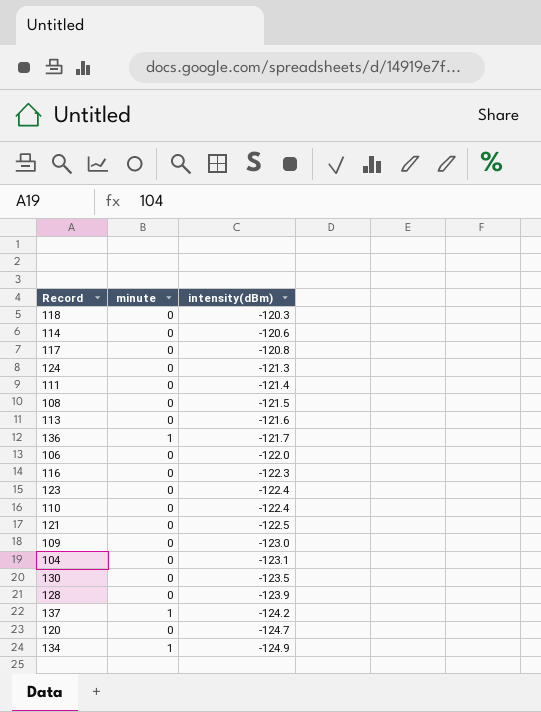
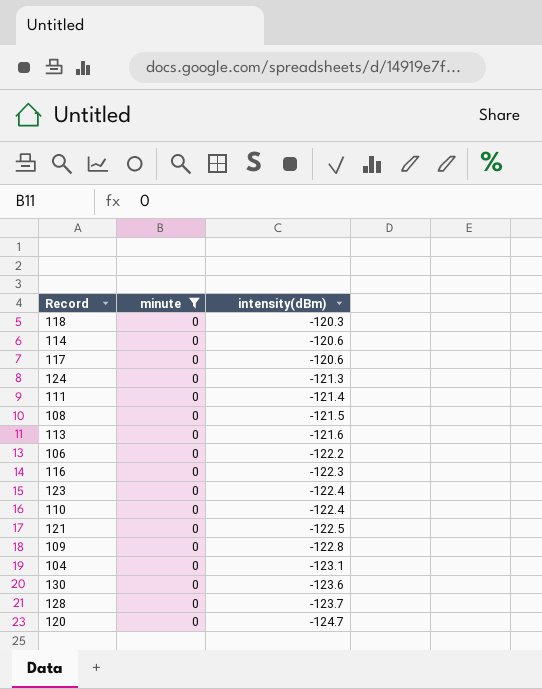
filter: none -> minute = 0
117 | intensity(dBm): -120.8 -> -120.6
106 | intensity(dBm): -122.0 -> -122.2
109 | intensity(dBm): -123.0 -> -122.8
130 | intensity(dBm): -123.5 -> -123.6
128 | intensity(dBm): -123.9 -> -123.7

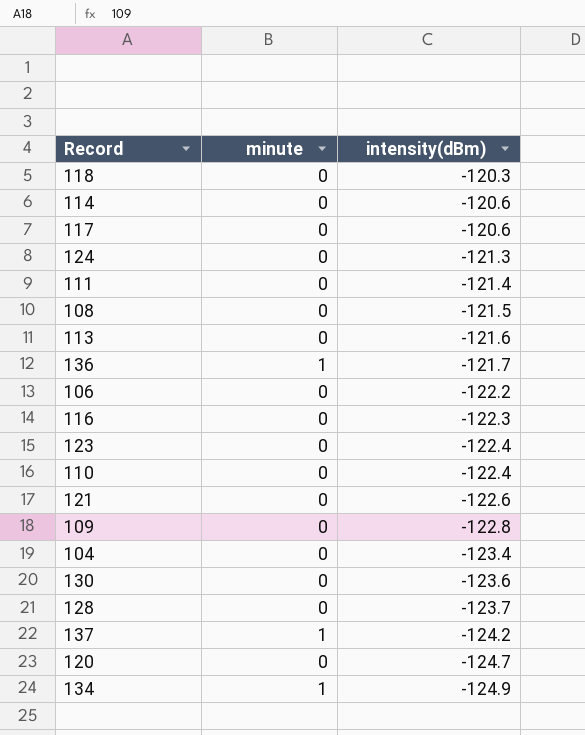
filter: minute = 0 -> none
121 | intensity(dBm): -122.5 -> -122.6
104 | intensity(dBm): -123.1 -> -123.4

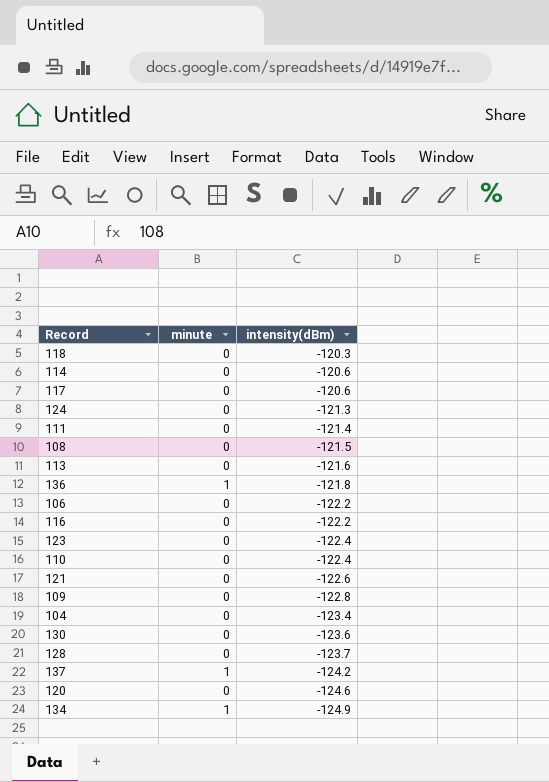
136 | intensity(dBm): -121.7 -> -121.8
116 | intensity(dBm): -122.3 -> -122.2
120 | intensity(dBm): -124.7 -> -124.6

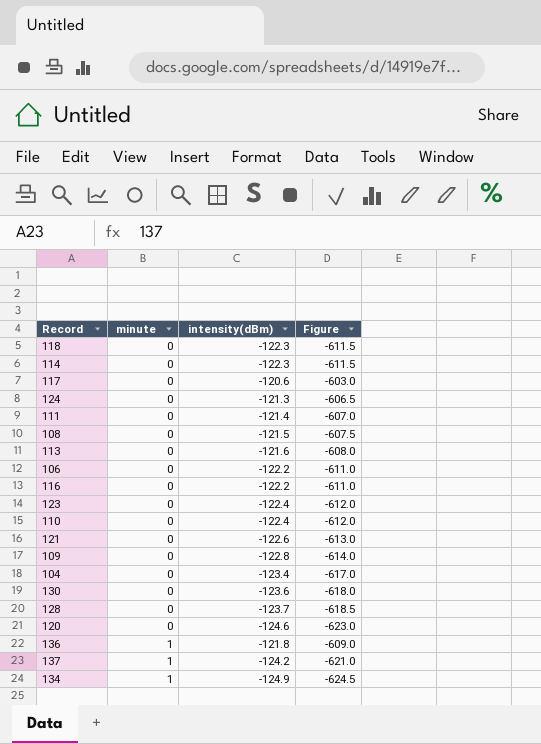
row order: intensity(dBm) descending -> minute ascending
column Figure | formula: none -> [intensity(dBm)] * 5
118 | intensity(dBm): -120.3 -> -122.3
114 | intensity(dBm): -120.6 -> -122.3

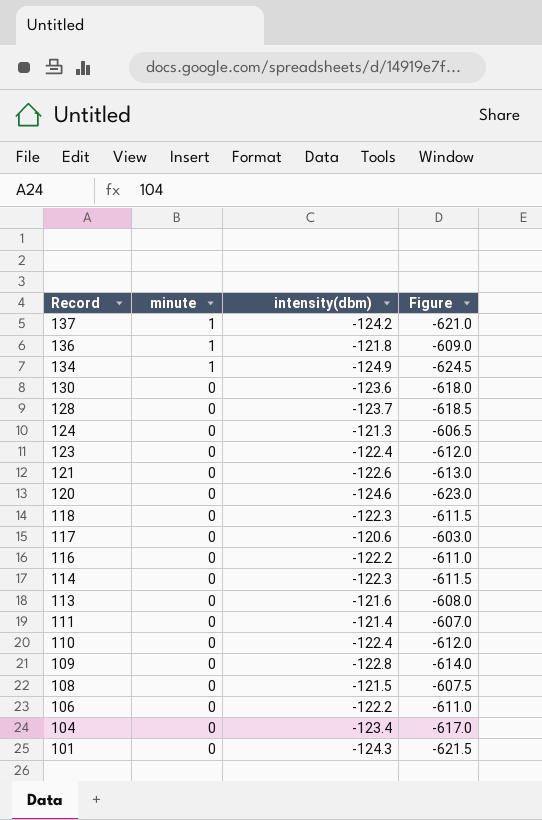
row order: minute ascending -> Record descending
column name: intensity(dBm) -> intensity(dbm)
row 101: none -> 0 | -124.3 | -621.5

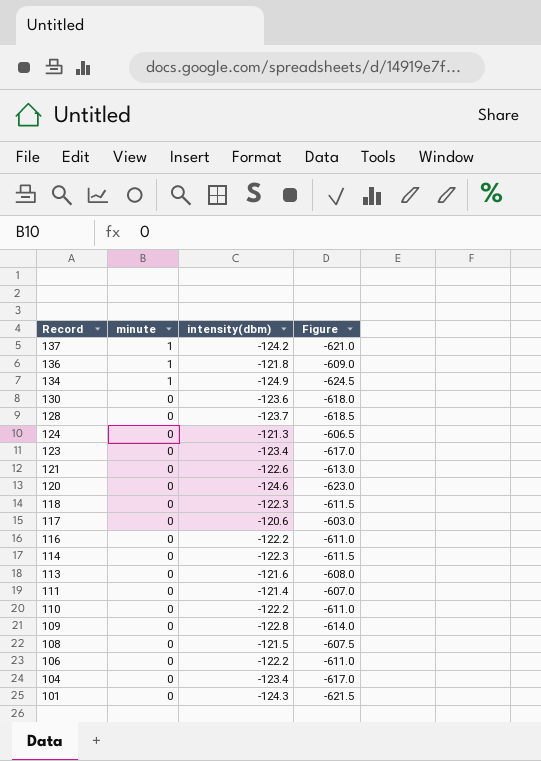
123 | intensity(dbm): -122.4 -> -123.4
123 | Figure: -612.0 -> -617.0
110 | intensity(dbm): -122.4 -> -122.2
110 | Figure: -612.0 -> -611.0

